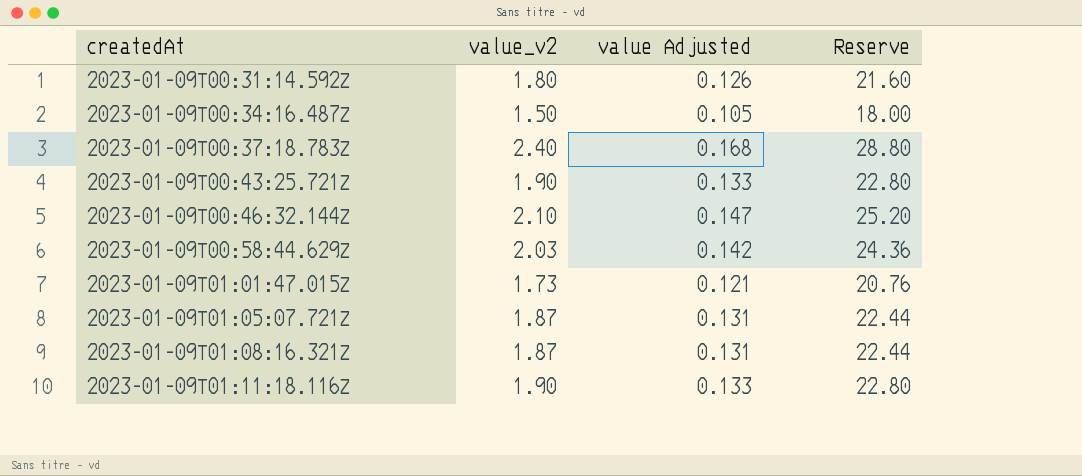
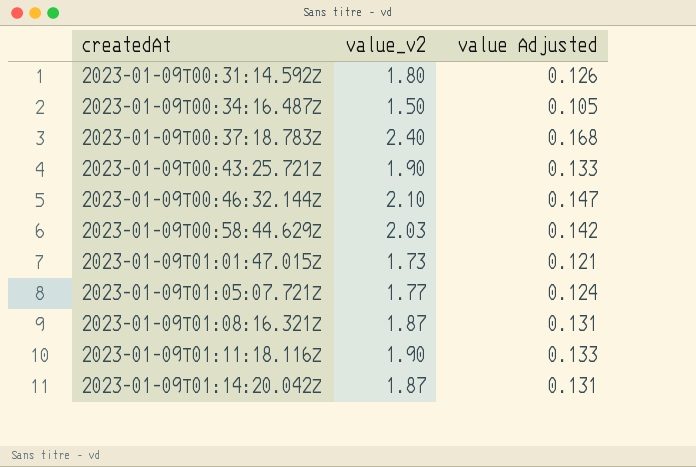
column Reserve | formula: [value_v2] * 12 -> none
2023-01-09T01:05:07.721Z | value_v2: 1.87 -> 1.77
2023-01-09T01:05:07.721Z | value Adjusted: 0.131 -> 0.124
row 2023-01-09T01:14:20.042Z: none -> 1.87 | 0.131

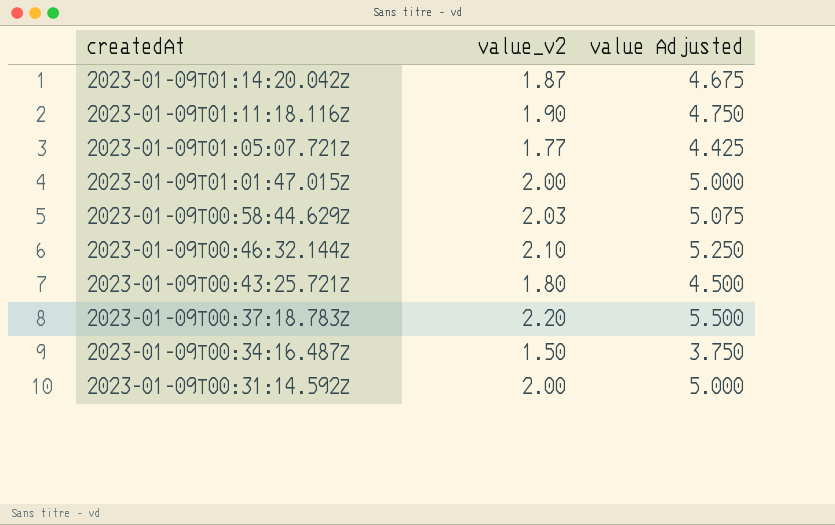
row order: createdAt ascending -> createdAt descending
column value Adjusted | formula: [value_v2] * 0.07 -> [value_v2] * 2.5
row 2023-01-09T01:08:16.321Z: 1.87 | 0.131 -> none
2023-01-09T01:01:47.015Z | value_v2: 1.73 -> 2.00
2023-01-09T00:43:25.721Z | value_v2: 1.90 -> 1.80
2023-01-09T00:37:18.783Z | value_v2: 2.40 -> 2.20
2023-01-09T00:31:14.592Z | value_v2: 1.80 -> 2.00

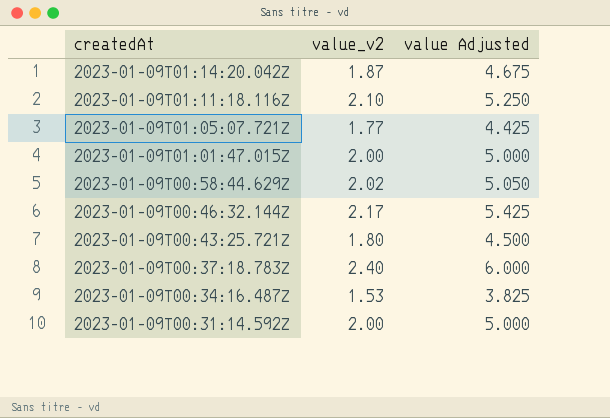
2023-01-09T01:11:18.116Z | value_v2: 1.90 -> 2.10
2023-01-09T01:11:18.116Z | value Adjusted: 4.750 -> 5.250
2023-01-09T00:58:44.629Z | value_v2: 2.03 -> 2.02
2023-01-09T00:58:44.629Z | value Adjusted: 5.075 -> 5.050
2023-01-09T00:46:32.144Z | value_v2: 2.10 -> 2.17
2023-01-09T00:46:32.144Z | value Adjusted: 5.250 -> 5.425
2023-01-09T00:37:18.783Z | value_v2: 2.20 -> 2.40
2023-01-09T00:37:18.783Z | value Adjusted: 5.500 -> 6.000
2023-01-09T00:34:16.487Z | value_v2: 1.50 -> 1.53
2023-01-09T00:34:16.487Z | value Adjusted: 3.750 -> 3.825

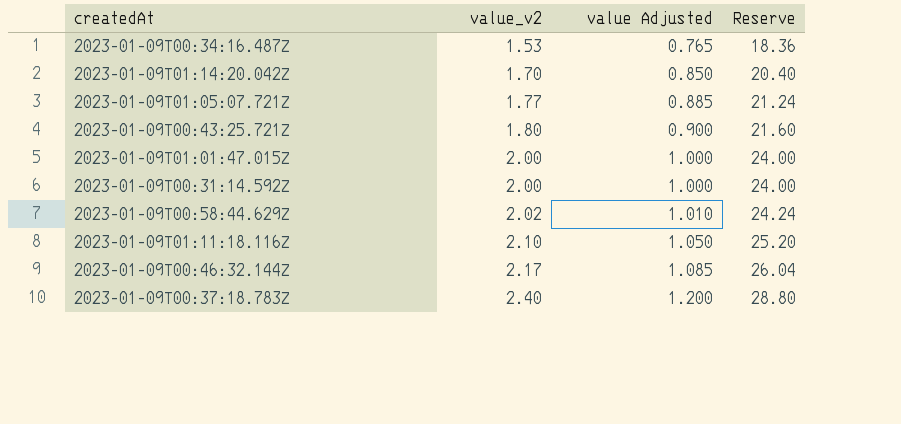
row order: createdAt descending -> value_v2 ascending
column value Adjusted | formula: [value_v2] * 2.5 -> [value_v2] * 0.5
column Reserve | formula: none -> [value_v2] * 12
2023-01-09T01:14:20.042Z | value_v2: 1.87 -> 1.70

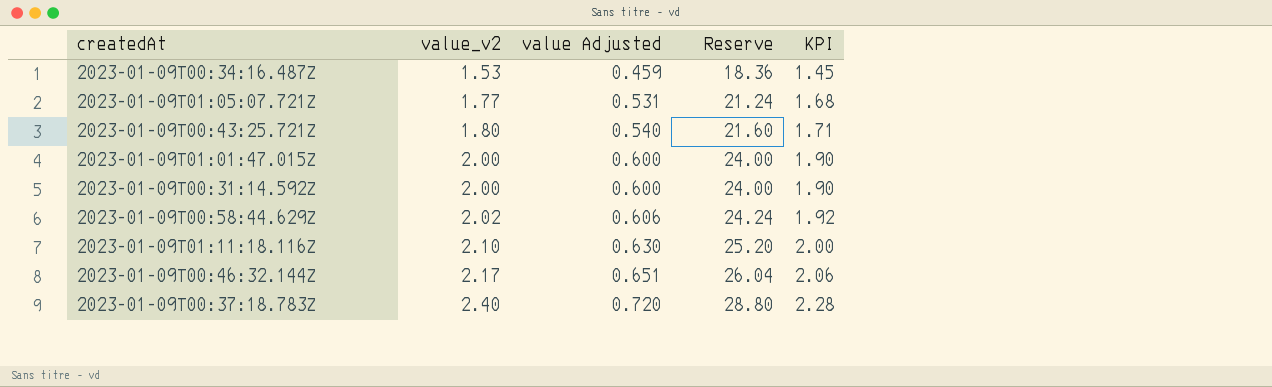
column value Adjusted | formula: [value_v2] * 0.5 -> [value_v2] * 0.3
column KPI | formula: none -> [value_v2] * 0.95
row 2023-01-09T01:14:20.042Z: 1.70 | 0.850 | 20.40 -> none

